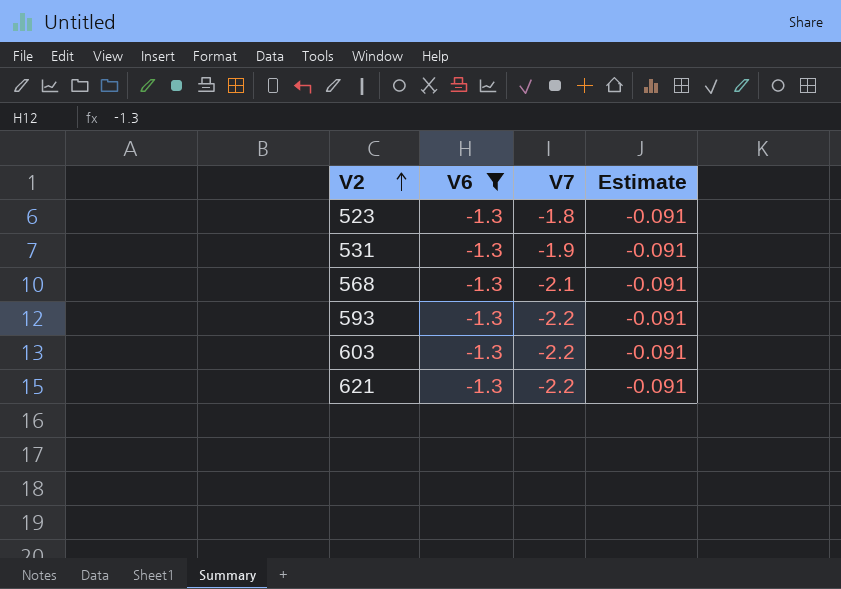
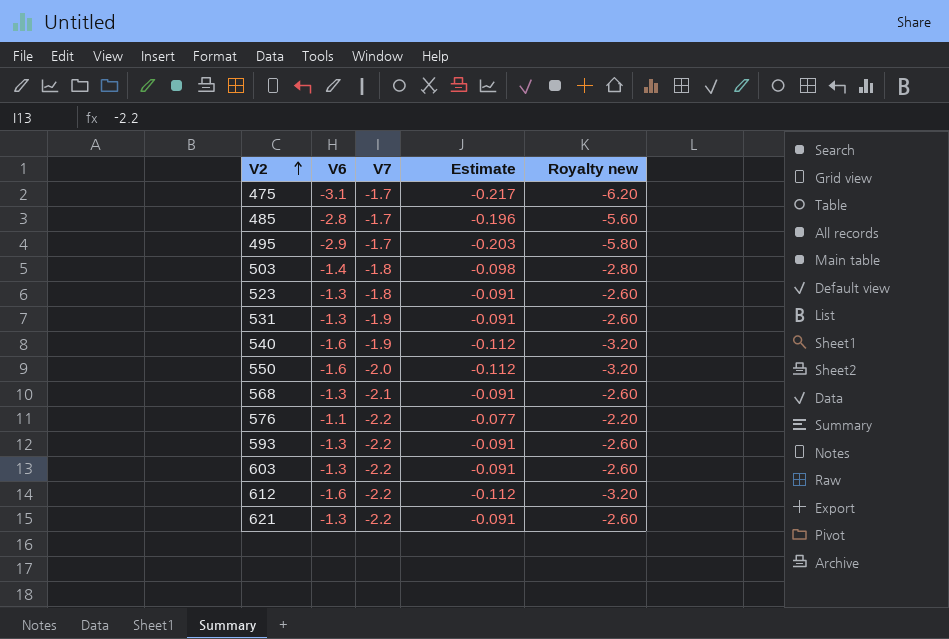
filter: V6 = -1.3 -> none
column Royalty new | formula: none -> [V6] * 2

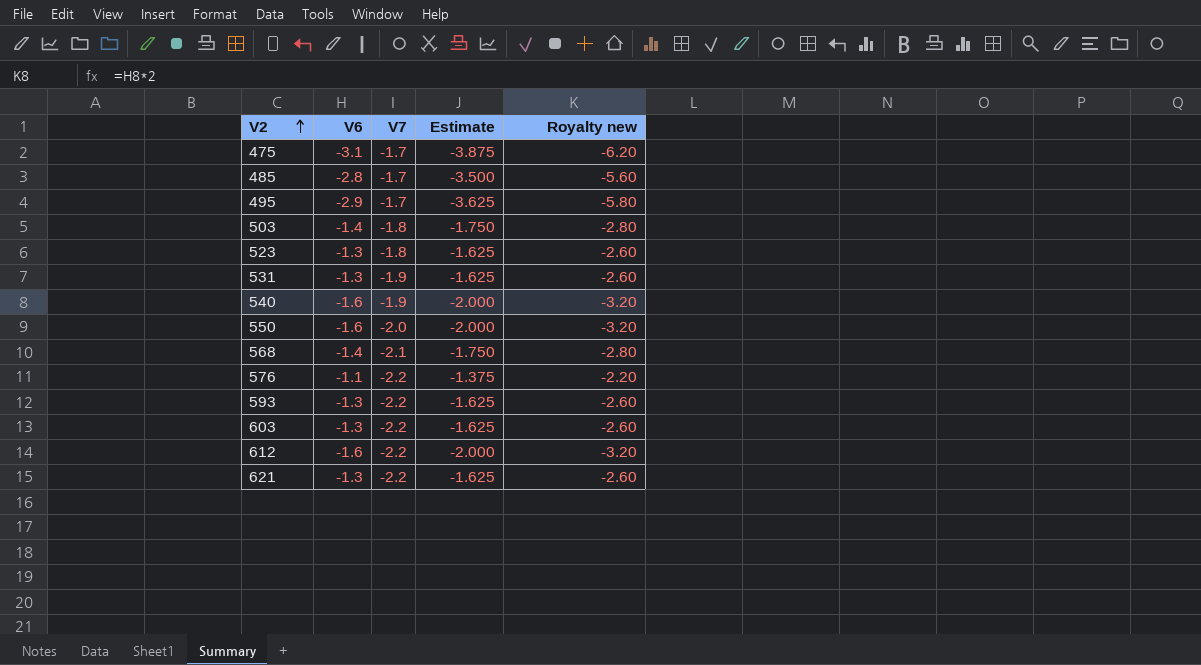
column Estimate | formula: [V6] * 0.07 -> [V6] * 1.25
568 | V6: -1.3 -> -1.4
568 | Royalty new: -2.60 -> -2.80

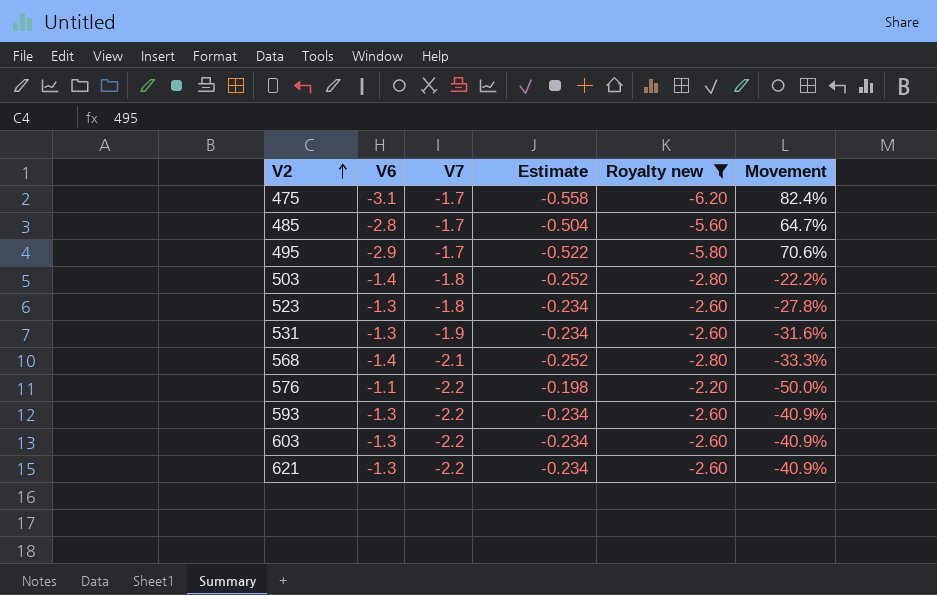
filter: none -> Royalty new != -3.20
column Estimate | formula: [V6] * 1.25 -> [V6] * 0.18
column Movement | formula: none -> ([V6] - [V7]) / [V7]

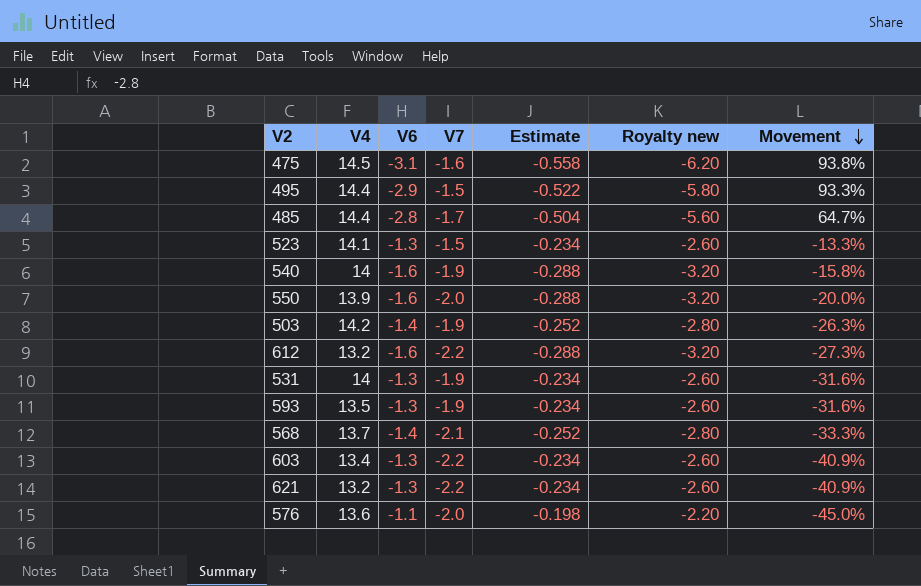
filter: Royalty new != -3.20 -> none
row order: V2 ascending -> Movement descending
column V4 | position: none -> 2
475 | V7: -1.7 -> -1.6
475 | Movement: 82.4% -> 93.8%
495 | V7: -1.7 -> -1.5
495 | Movement: 70.6% -> 93.3%
523 | V7: -1.8 -> -1.5
523 | Movement: -27.8% -> -13.3%
503 | V7: -1.8 -> -1.9
503 | Movement: -22.2% -> -26.3%
593 | V7: -2.2 -> -1.9
593 | Movement: -40.9% -> -31.6%
576 | V7: -2.2 -> -2.0
576 | Movement: -50.0% -> -45.0%

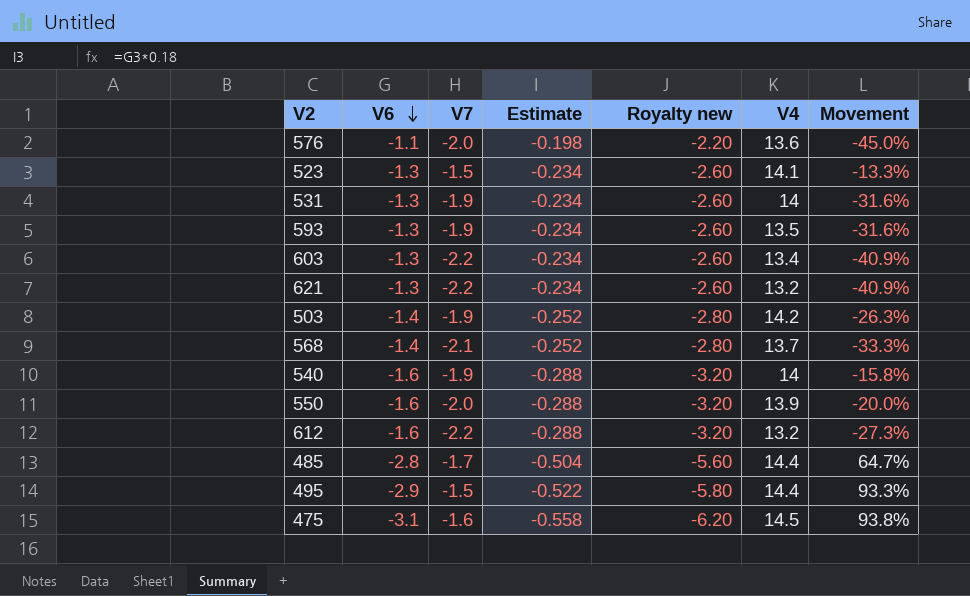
row order: Movement descending -> V6 descending
column V4 | position: 2 -> 6

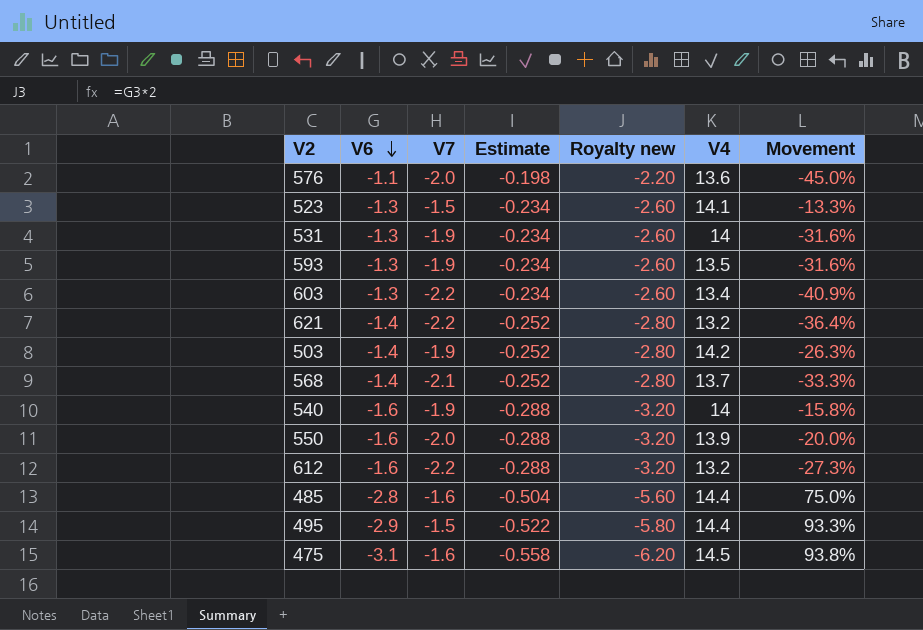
621 | V6: -1.3 -> -1.4
621 | Estimate: -0.234 -> -0.252
621 | Royalty new: -2.60 -> -2.80
621 | Movement: -40.9% -> -36.4%
485 | V7: -1.7 -> -1.6
485 | Movement: 64.7% -> 75.0%

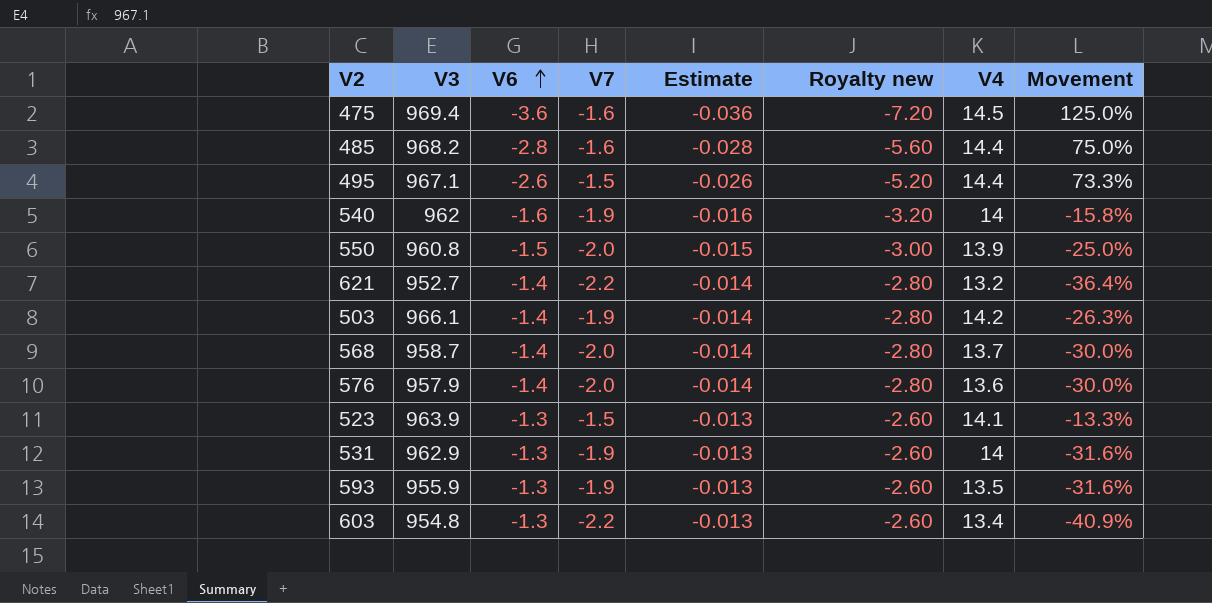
row order: V6 descending -> V6 ascending
column V3 | position: none -> 2
column Estimate | formula: [V6] * 0.18 -> [V6] * 0.01
row 612: -1.6 | -2.2 | -0.288 | -3.20 | 13.2 | -27.3% -> none
475 | V6: -3.1 -> -3.6
475 | Royalty new: -6.20 -> -7.20
475 | Movement: 93.8% -> 125.0%
495 | V6: -2.9 -> -2.6
495 | Royalty new: -5.80 -> -5.20
495 | Movement: 93.3% -> 73.3%
550 | V6: -1.6 -> -1.5
550 | Royalty new: -3.20 -> -3.00
550 | Movement: -20.0% -> -25.0%
568 | V7: -2.1 -> -2.0
568 | Movement: -33.3% -> -30.0%
576 | V6: -1.1 -> -1.4
576 | Royalty new: -2.20 -> -2.80
576 | Movement: -45.0% -> -30.0%

